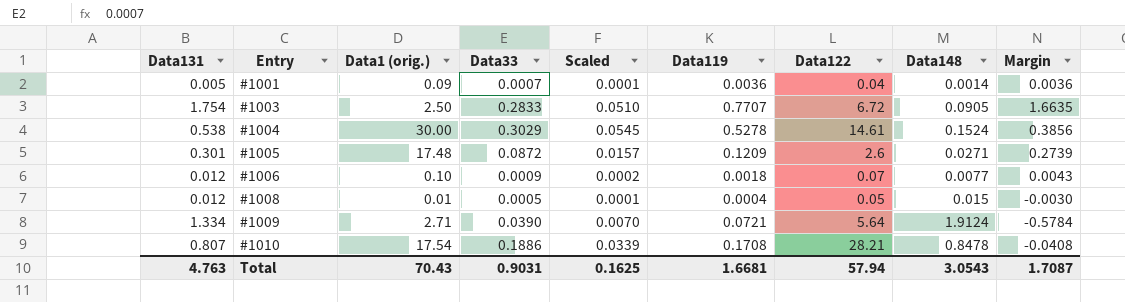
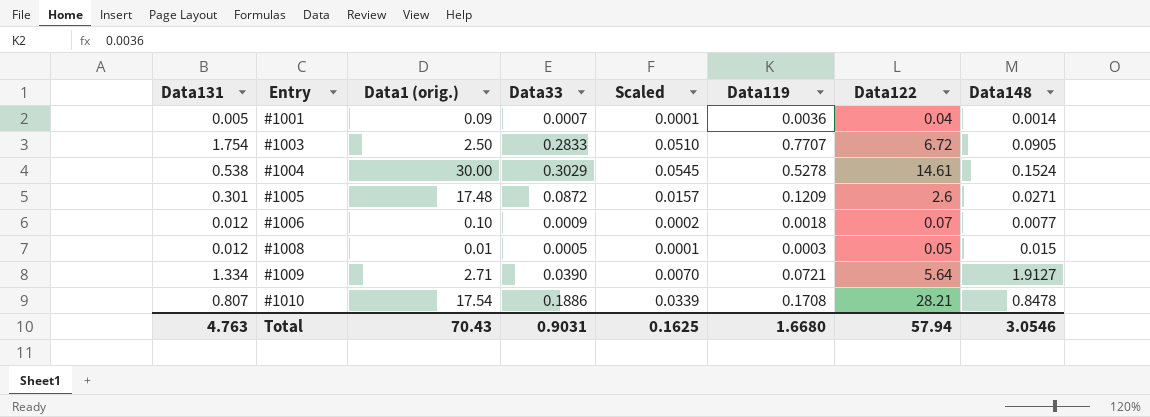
column Margin | formula: [Data131] - [Data148] -> none
#1008 | Data119: 0.0004 -> 0.0003
#1009 | Data148: 1.9124 -> 1.9127
Total | Data119: 1.6681 -> 1.6680
Total | Data148: 3.0543 -> 3.0546

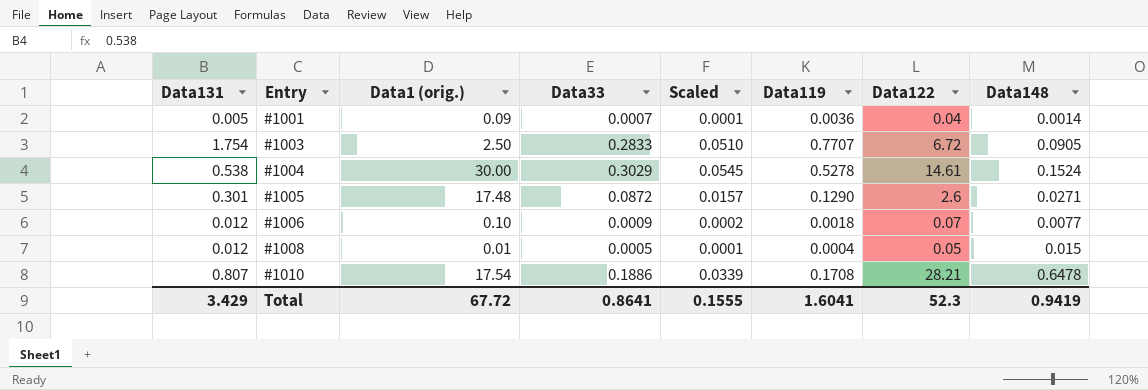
row #1009: 1.334 | 2.71 | 0.0390 | 0.0070 | 0.0721 | 5.64 | 1.9127 -> none
#1005 | Data119: 0.1209 -> 0.1290
#1008 | Data119: 0.0003 -> 0.0004
#1010 | Data148: 0.8478 -> 0.6478
Total | Data131: 4.763 -> 3.429
Total | Data1 (orig.): 70.43 -> 67.72
Total | Data33: 0.9031 -> 0.8641
Total | Scaled: 0.1625 -> 0.1555
Total | Data119: 1.6680 -> 1.6041
Total | Data122: 57.94 -> 52.3
Total | Data148: 3.0546 -> 0.9419

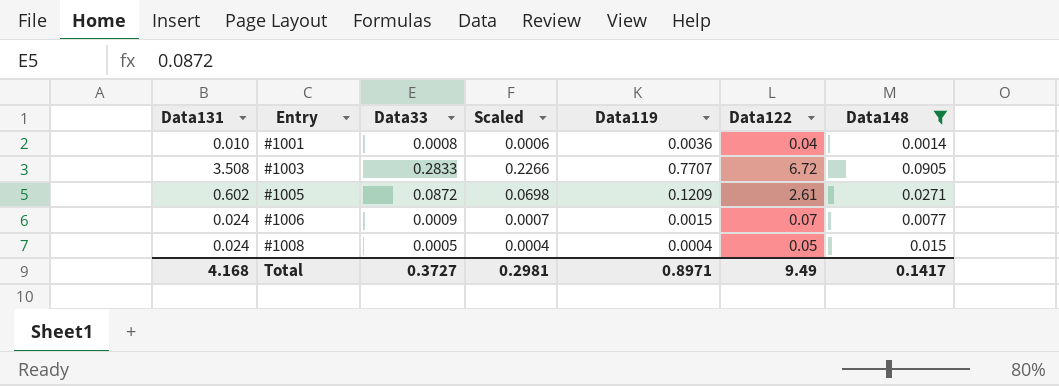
filter: none -> Data148 <= 0.0905
column Data1 (orig.) | position: 3 -> none
column Scaled | formula: [Data33] * 0.18 -> [Data33] * 0.8
#1001 | Data131: 0.005 -> 0.010
#1001 | Data33: 0.0007 -> 0.0008
#1003 | Data131: 1.754 -> 3.508
#1005 | Data131: 0.301 -> 0.602
#1005 | Data119: 0.1290 -> 0.1209
#1005 | Data122: 2.6 -> 2.61
#1006 | Data131: 0.012 -> 0.024
#1006 | Data119: 0.0018 -> 0.0015
#1008 | Data131: 0.012 -> 0.024
Total | Data131: 3.429 -> 4.168
Total | Data33: 0.8641 -> 0.3727
Total | Scaled: 0.1555 -> 0.2981
Total | Data119: 1.6041 -> 0.8971
Total | Data122: 52.3 -> 9.49
Total | Data148: 0.9419 -> 0.1417

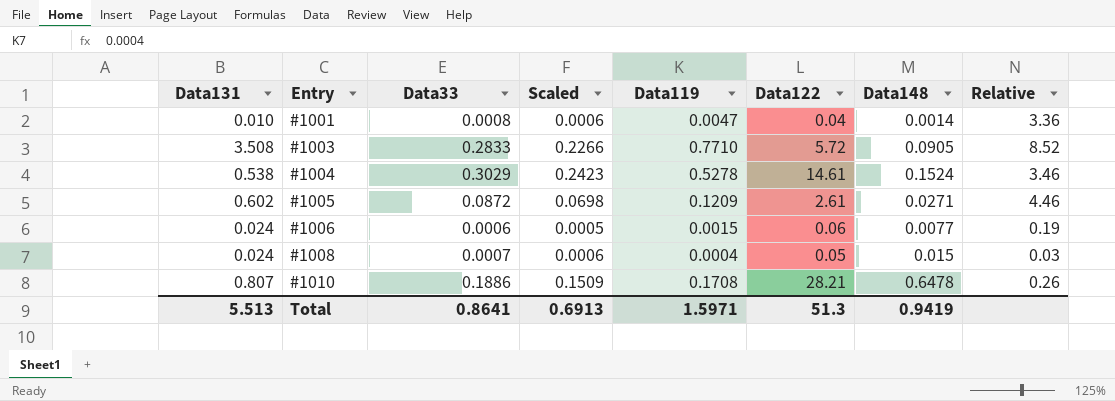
filter: Data148 <= 0.0905 -> none
column Relative | formula: none -> [Data119] / [Data148]
#1001 | Data119: 0.0036 -> 0.0047
#1003 | Data119: 0.7707 -> 0.7710
#1003 | Data122: 6.72 -> 5.72
#1006 | Data33: 0.0009 -> 0.0006
#1006 | Scaled: 0.0007 -> 0.0005
#1006 | Data122: 0.07 -> 0.06
#1008 | Data33: 0.0005 -> 0.0007
#1008 | Scaled: 0.0004 -> 0.0006
Total | Data131: 4.168 -> 5.513
Total | Data33: 0.3727 -> 0.8641
Total | Scaled: 0.2981 -> 0.6913
Total | Data119: 0.8971 -> 1.5971
Total | Data122: 9.49 -> 51.3
Total | Data148: 0.1417 -> 0.9419

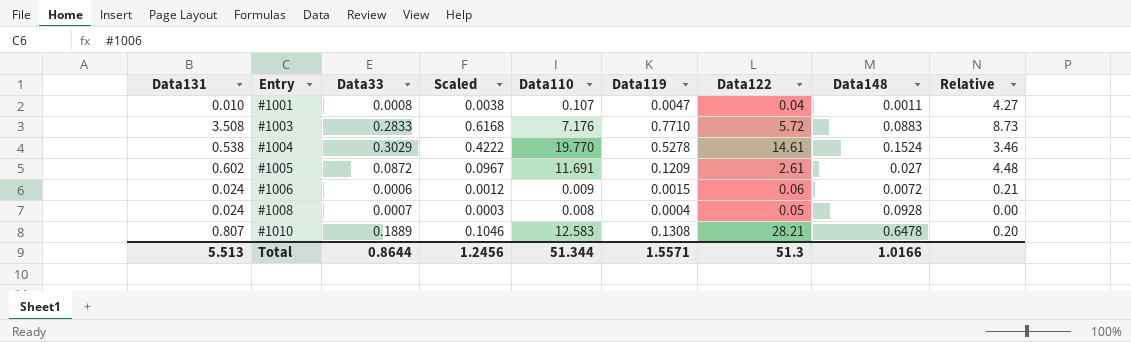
column Scaled | formula: [Data33] * 0.8 -> [Data119] * 0.8
column Data110 | position: none -> 5
#1001 | Data148: 0.0014 -> 0.0011
#1001 | Relative: 3.36 -> 4.27
#1003 | Data148: 0.0905 -> 0.0883
#1003 | Relative: 8.52 -> 8.73
#1005 | Data148: 0.0271 -> 0.027
#1005 | Relative: 4.46 -> 4.48
#1006 | Data148: 0.0077 -> 0.0072
#1006 | Relative: 0.19 -> 0.21
#1008 | Data148: 0.015 -> 0.0928
#1008 | Relative: 0.03 -> 0.00
#1010 | Data33: 0.1886 -> 0.1889
#1010 | Data119: 0.1708 -> 0.1308
#1010 | Relative: 0.26 -> 0.20
Total | Data33: 0.8641 -> 0.8644
Total | Scaled: 0.6913 -> 1.2456
Total | Data119: 1.5971 -> 1.5571
Total | Data148: 0.9419 -> 1.0166

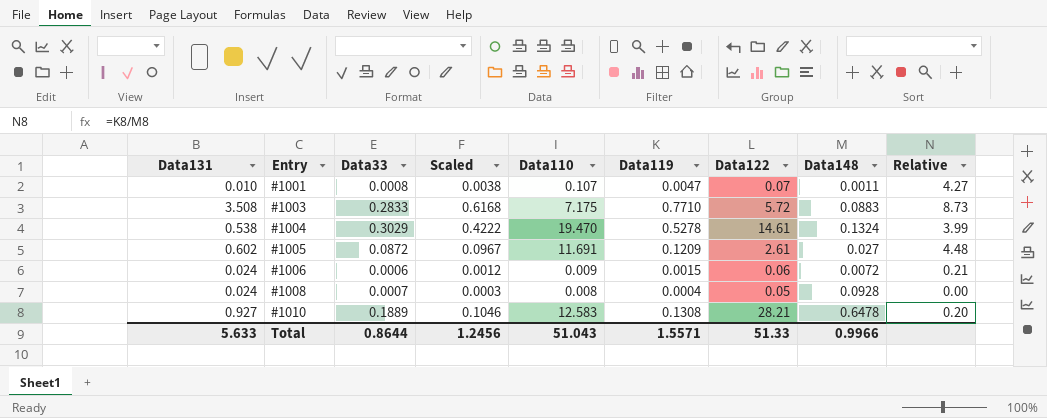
#1001 | Data122: 0.04 -> 0.07
#1003 | Data110: 7.176 -> 7.175
#1004 | Data110: 19.770 -> 19.470
#1004 | Data148: 0.1524 -> 0.1324
#1004 | Relative: 3.46 -> 3.99
#1010 | Data131: 0.807 -> 0.927
Total | Data131: 5.513 -> 5.633
Total | Data110: 51.344 -> 51.043
Total | Data122: 51.3 -> 51.33
Total | Data148: 1.0166 -> 0.9966

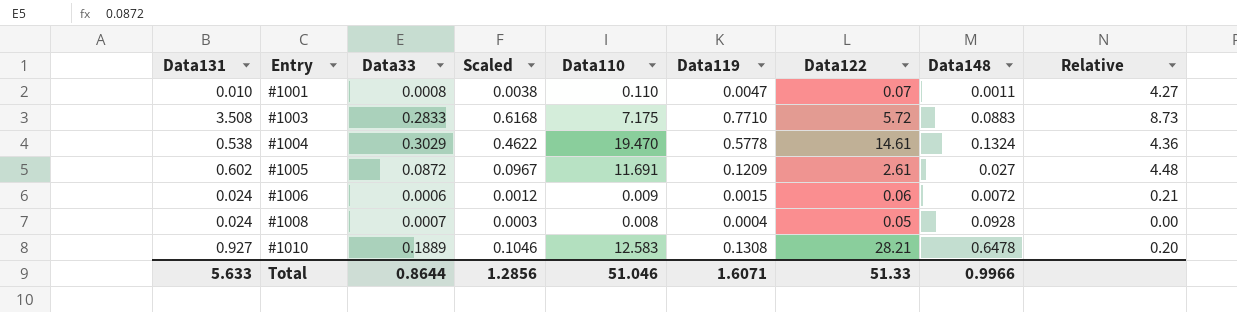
#1001 | Data110: 0.107 -> 0.110
#1004 | Scaled: 0.4222 -> 0.4622
#1004 | Data119: 0.5278 -> 0.5778
#1004 | Relative: 3.99 -> 4.36
Total | Scaled: 1.2456 -> 1.2856
Total | Data110: 51.043 -> 51.046
Total | Data119: 1.5571 -> 1.6071

